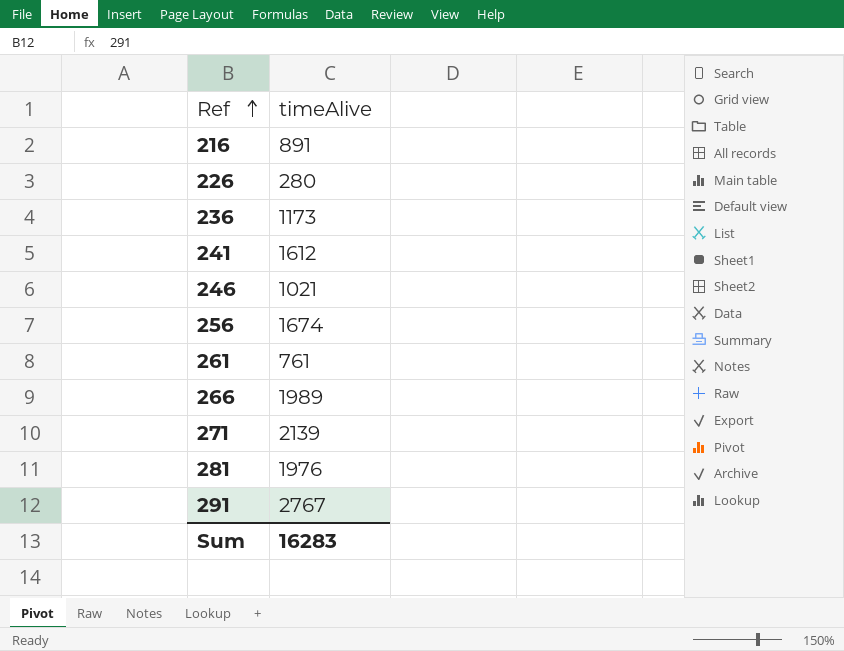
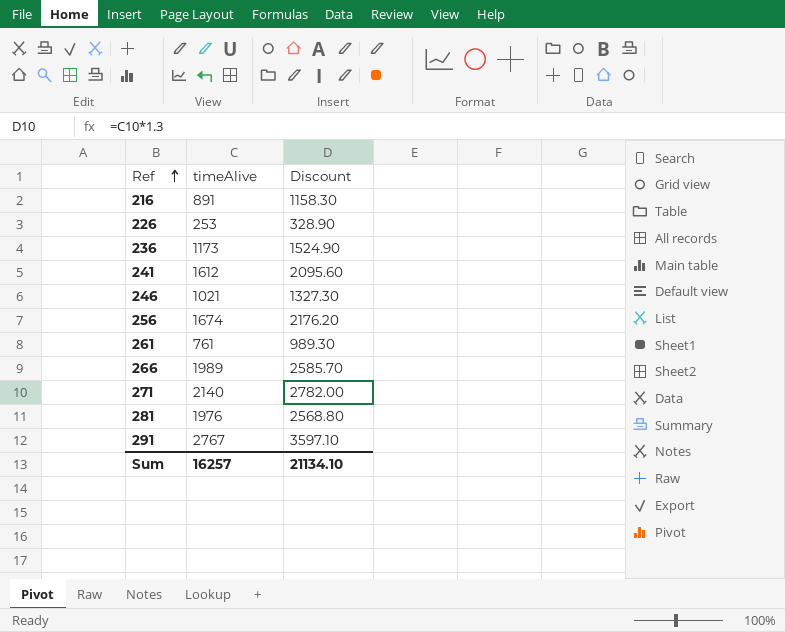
column Discount | formula: none -> [timeAlive] * 1.3
226 | timeAlive: 280 -> 253
271 | timeAlive: 2139 -> 2140
Sum | timeAlive: 16283 -> 16257

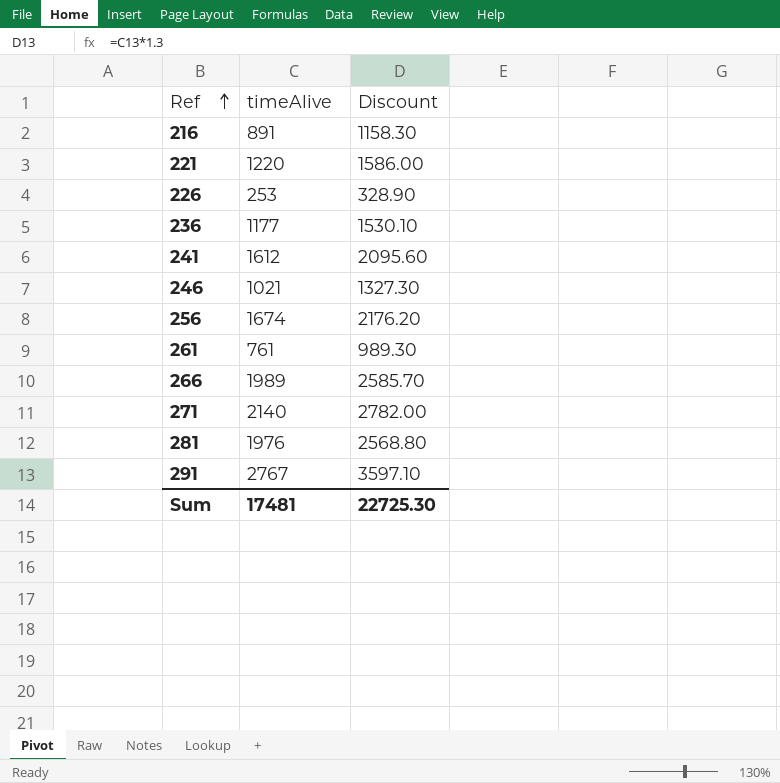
row 221: none -> 1220 | 1586.00
236 | timeAlive: 1173 -> 1177
236 | Discount: 1524.90 -> 1530.10
Sum | timeAlive: 16257 -> 17481
Sum | Discount: 21134.10 -> 22725.30

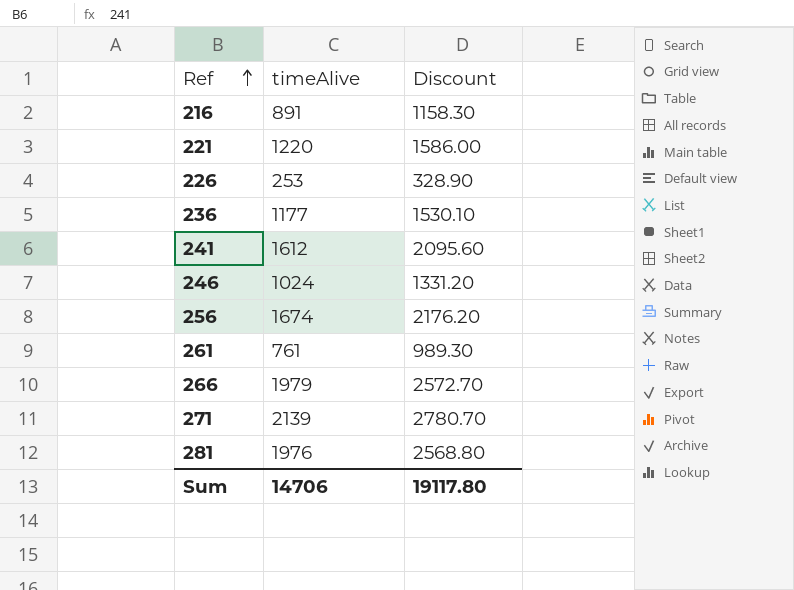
row 291: 2767 | 3597.10 -> none
246 | timeAlive: 1021 -> 1024
246 | Discount: 1327.30 -> 1331.20
266 | timeAlive: 1989 -> 1979
266 | Discount: 2585.70 -> 2572.70
271 | timeAlive: 2140 -> 2139
271 | Discount: 2782.00 -> 2780.70
Sum | timeAlive: 17481 -> 14706
Sum | Discount: 22725.30 -> 19117.80

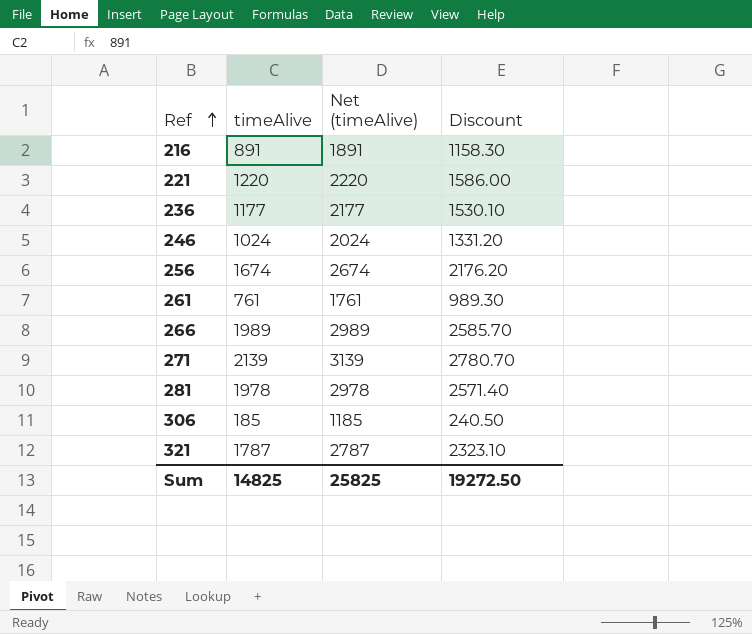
column Net (timeAlive) | formula: none -> [timeAlive] + 1000
row 226: 253 | 328.90 -> none
row 241: 1612 | 2095.60 -> none
266 | timeAlive: 1979 -> 1989
266 | Discount: 2572.70 -> 2585.70
281 | timeAlive: 1976 -> 1978
281 | Discount: 2568.80 -> 2571.40
row 306: none -> 185 | 1185 | 240.50
row 321: none -> 1787 | 2787 | 2323.10
Sum | timeAlive: 14706 -> 14825
Sum | Discount: 19117.80 -> 19272.50

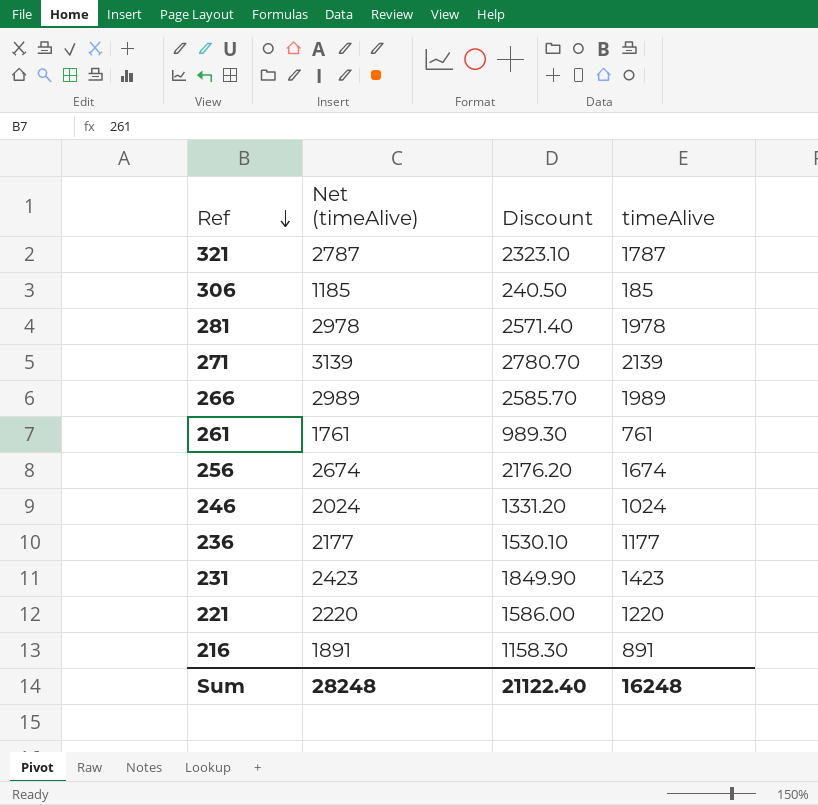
row order: Ref ascending -> Ref descending
column timeAlive | position: 2 -> 4
row 231: none -> 2423 | 1849.90 | 1423
Sum | Net (timeAlive): 25825 -> 28248
Sum | Discount: 19272.50 -> 21122.40
Sum | timeAlive: 14825 -> 16248

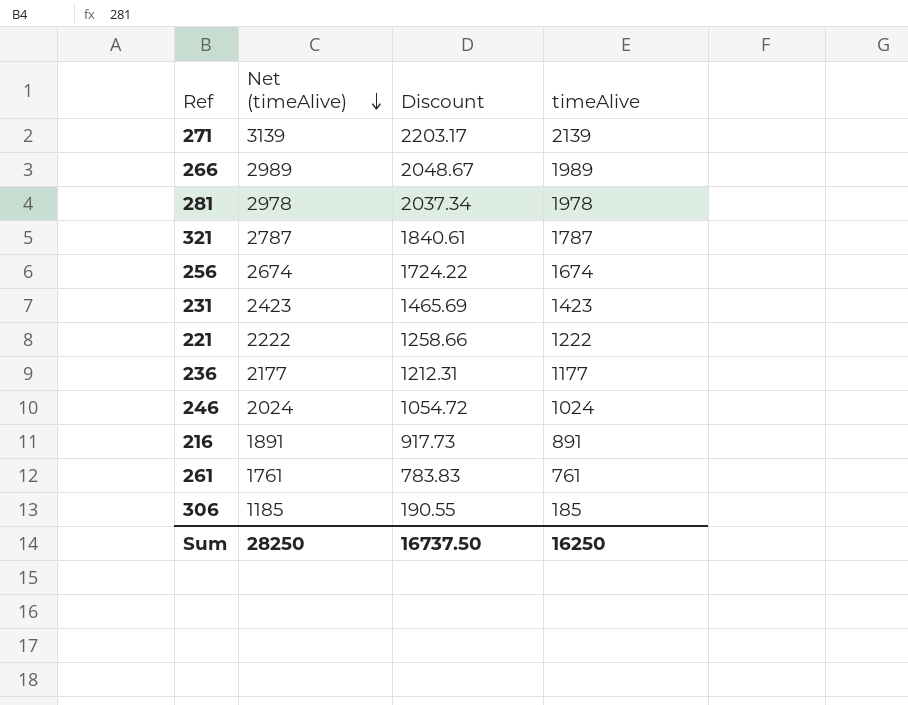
row order: Ref descending -> Net (timeAlive) descending
column Discount | formula: [timeAlive] * 1.3 -> [timeAlive] * 1.03
221 | Net (timeAlive): 2220 -> 2222
221 | timeAlive: 1220 -> 1222
Sum | Net (timeAlive): 28248 -> 28250
Sum | Discount: 21122.40 -> 16737.50
Sum | timeAlive: 16248 -> 16250

